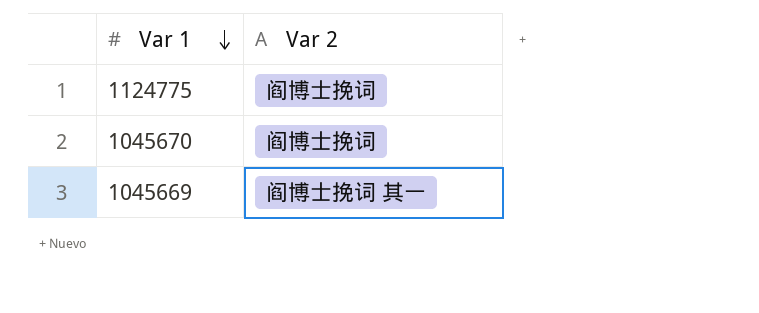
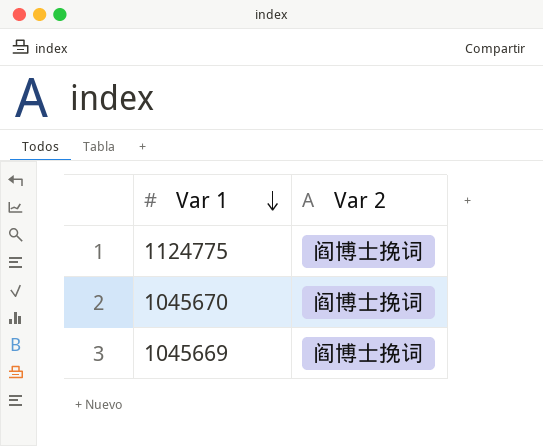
1045669 | Var 2: 阎博士挽词 其一 -> 阎博士挽词

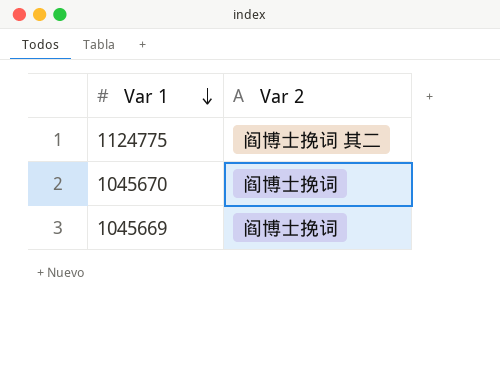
1124775 | Var 2: 阎博士挽词 -> 阎博士挽词 其二

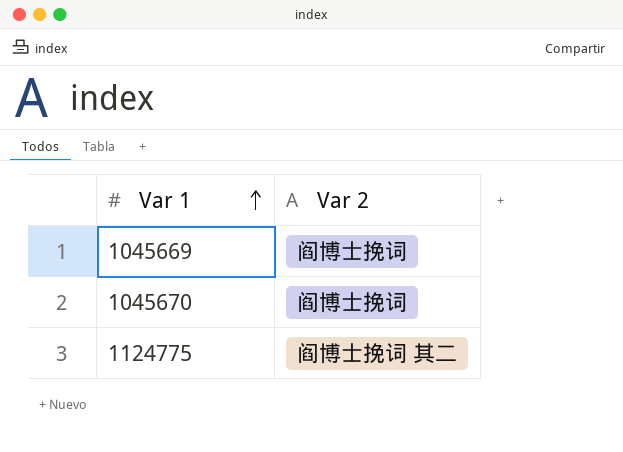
row order: Var 1 descending -> Var 1 ascending

